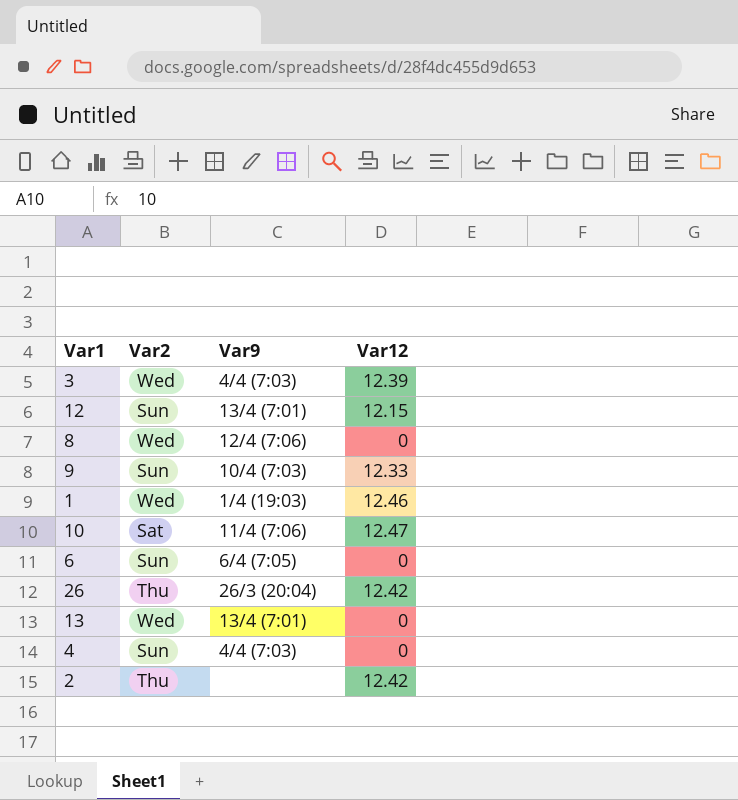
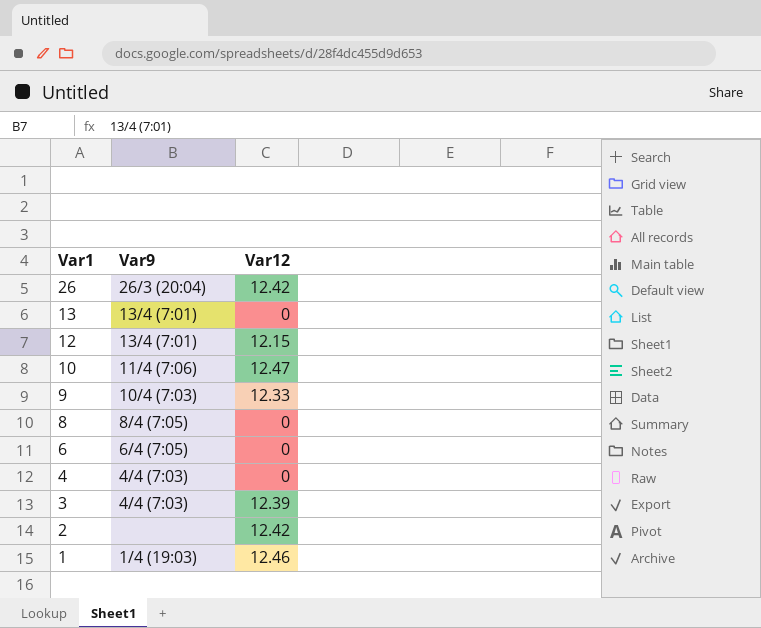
row order: none -> Var1 descending
column Var2 | position: 2 -> none
8 | Var9: 12/4 (7:06) -> 8/4 (7:05)

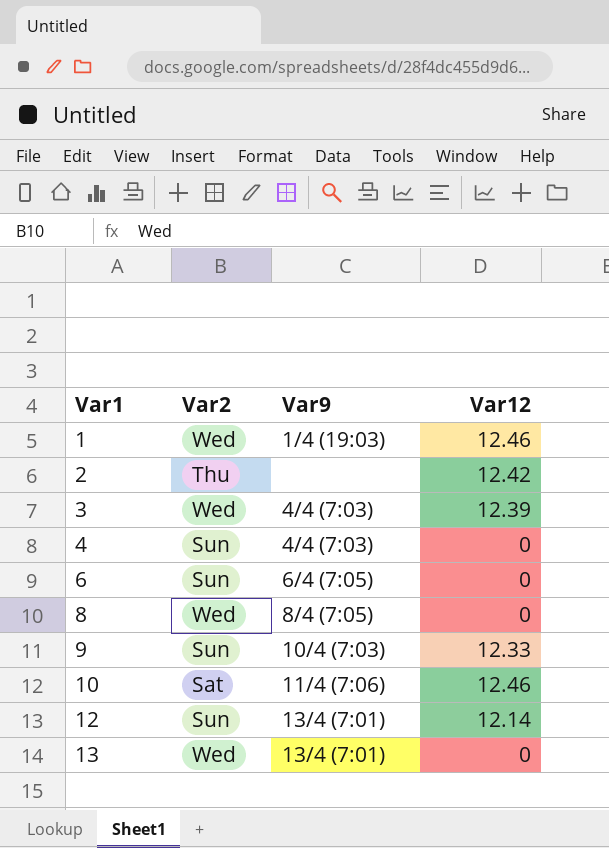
row order: Var1 descending -> Var1 ascending
column Var2 | position: none -> 2
row 26: 26/3 (20:04) | 12.42 -> none
10 | Var12: 12.47 -> 12.46
12 | Var12: 12.15 -> 12.14

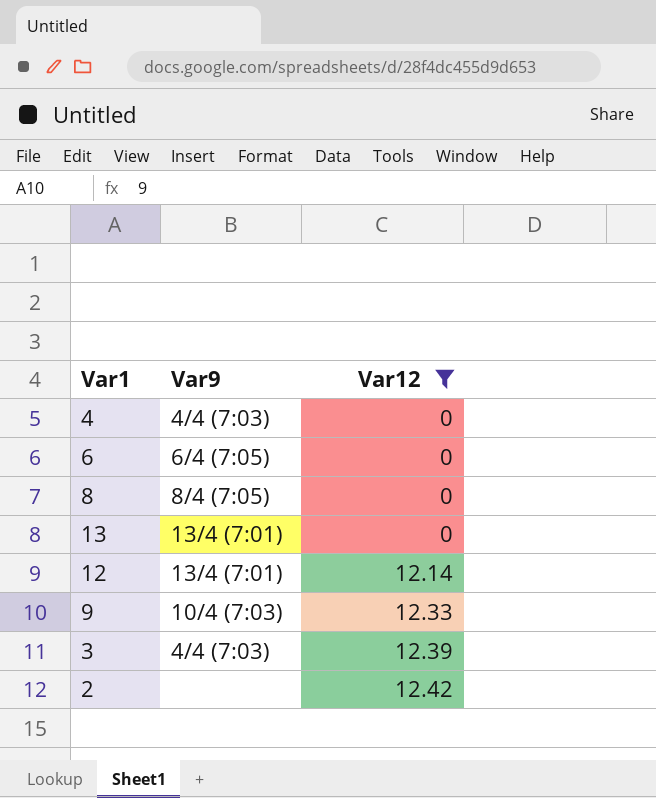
filter: none -> Var12 != 12.46
row order: Var1 ascending -> Var12 ascending
column Var2 | position: 2 -> none

